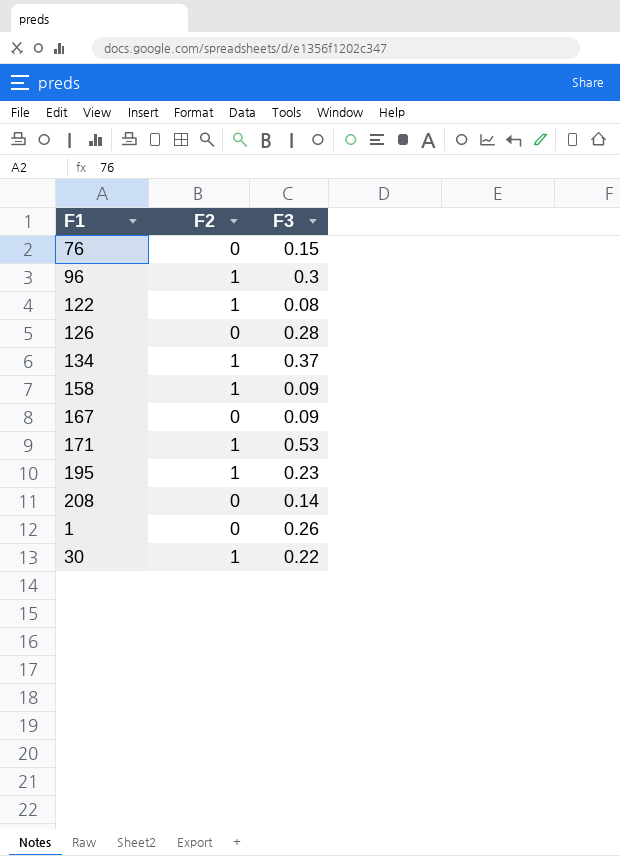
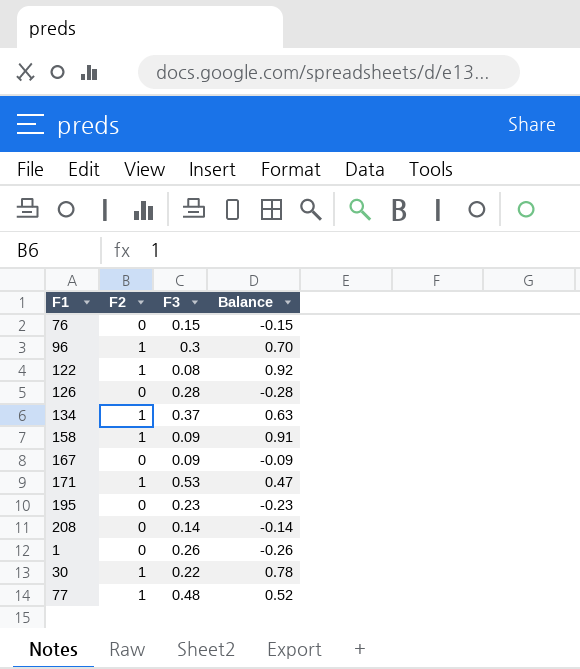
column Balance | formula: none -> [F2] - [F3]
195 | F2: 1 -> 0
row 77: none -> 1 | 0.48 | 0.52

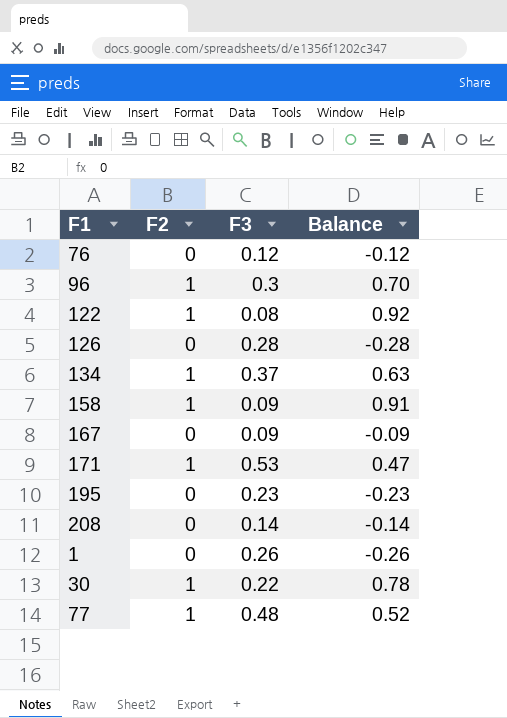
76 | F3: 0.15 -> 0.12
76 | Balance: -0.15 -> -0.12

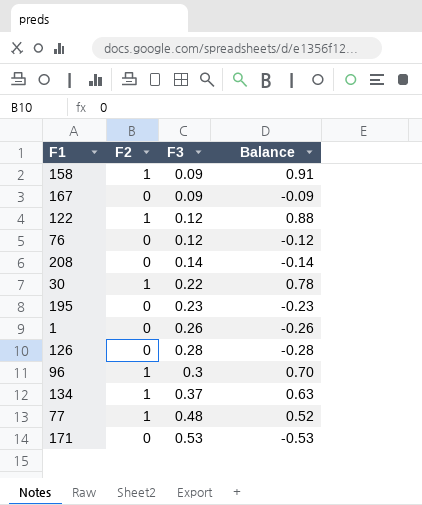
row order: none -> F3 ascending
122 | F3: 0.08 -> 0.12
122 | Balance: 0.92 -> 0.88
171 | F2: 1 -> 0
171 | Balance: 0.47 -> -0.53

